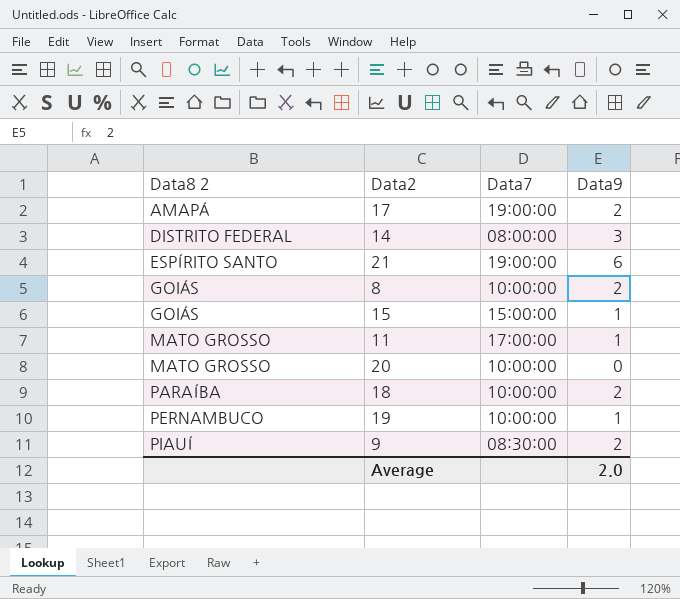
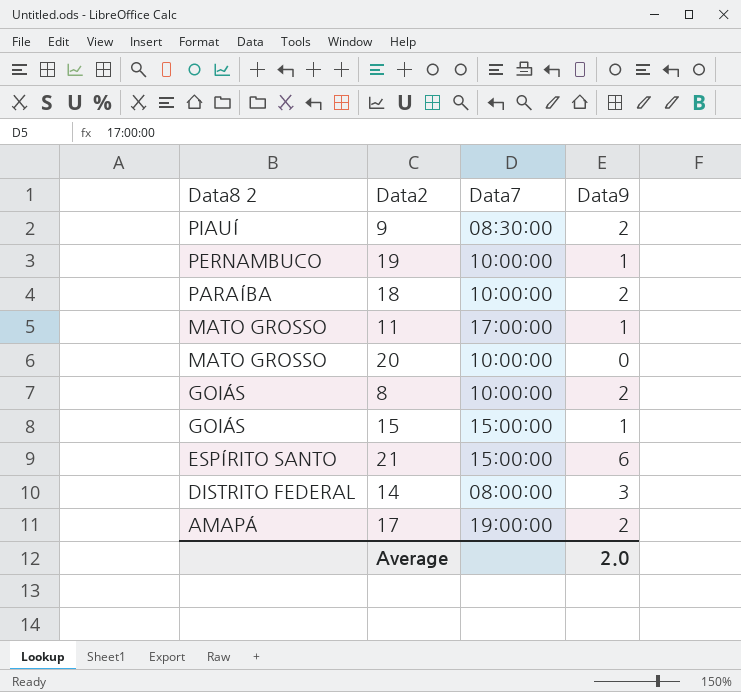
row order: Data8 2 ascending -> Data8 2 descending
21 | Data7: 19:00:00 -> 15:00:00

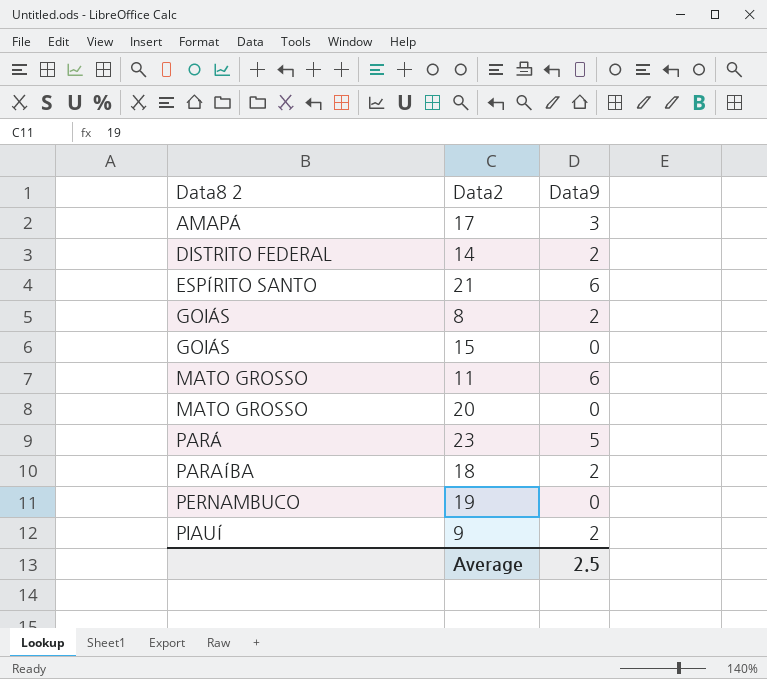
row order: Data8 2 descending -> Data8 2 ascending
column Data7 | position: 3 -> none
17 | Data9: 2 -> 3
14 | Data9: 3 -> 2
15 | Data9: 1 -> 0
11 | Data9: 1 -> 6
row 23: none -> PARÁ | 5
19 | Data9: 1 -> 0
Average | Data9: 2.0 -> 2.5

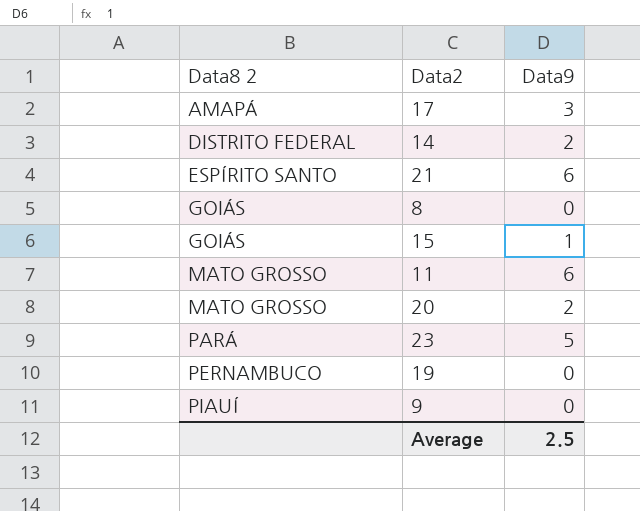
row 18: PARAÍBA | 2 -> none
8 | Data9: 2 -> 0
15 | Data9: 0 -> 1
20 | Data9: 0 -> 2
9 | Data9: 2 -> 0

